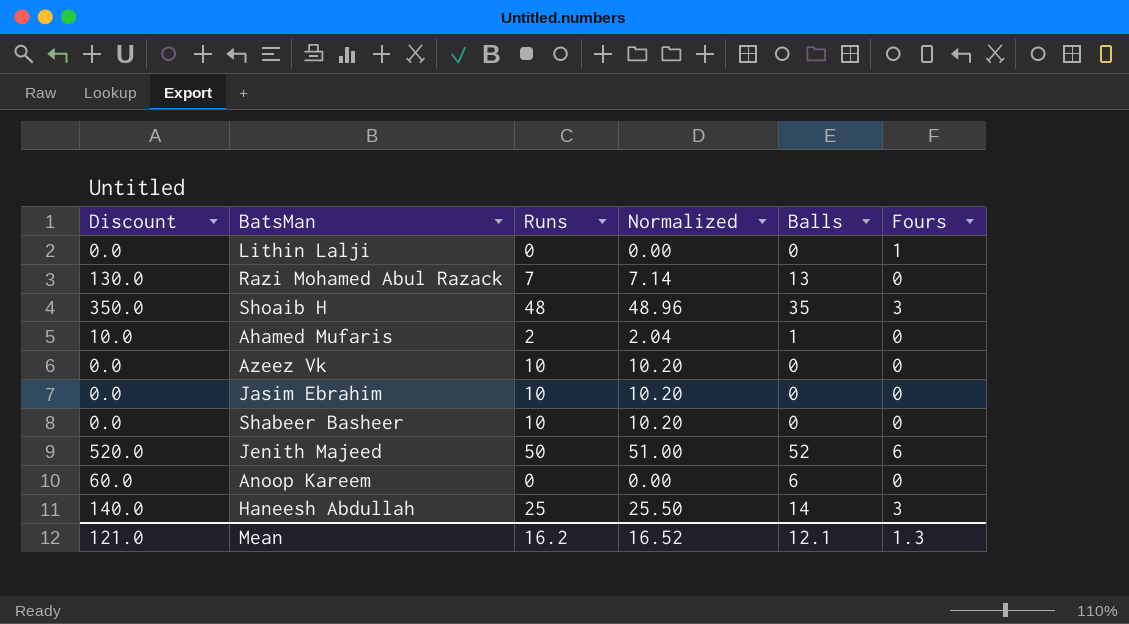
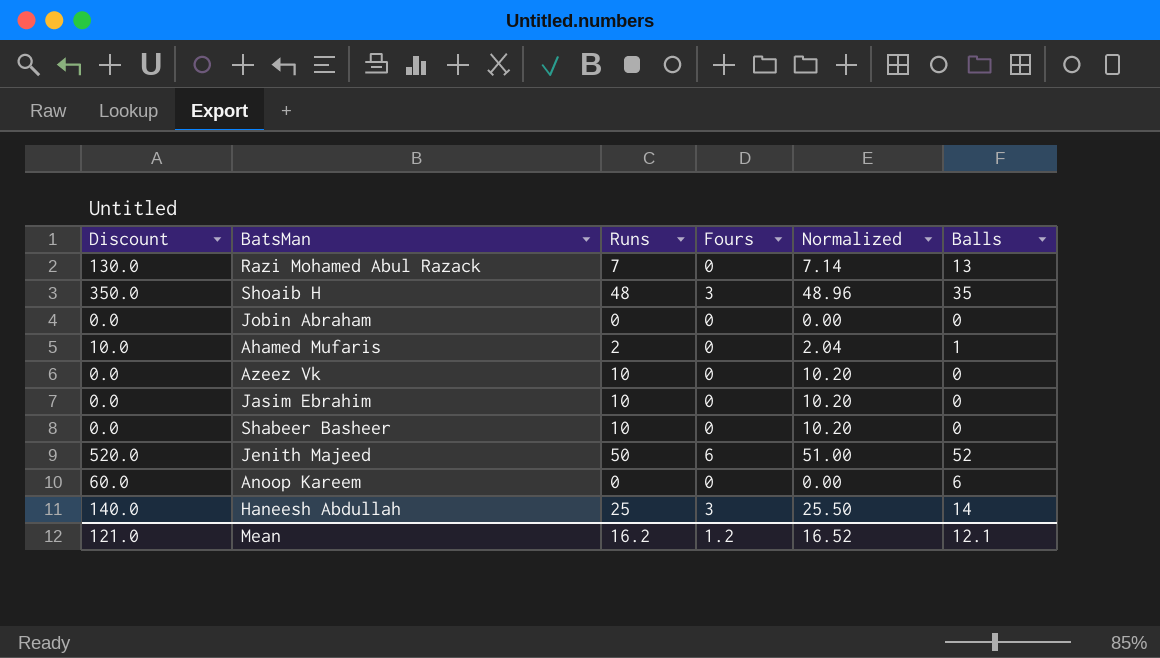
column Fours | position: 6 -> 4
row Lithin Lalji: 0.0 | 0 | 0.00 | 0 | 1 -> none
row Jobin Abraham: none -> 0.0 | 0 | 0 | 0.00 | 0
Mean | Fours: 1.3 -> 1.2

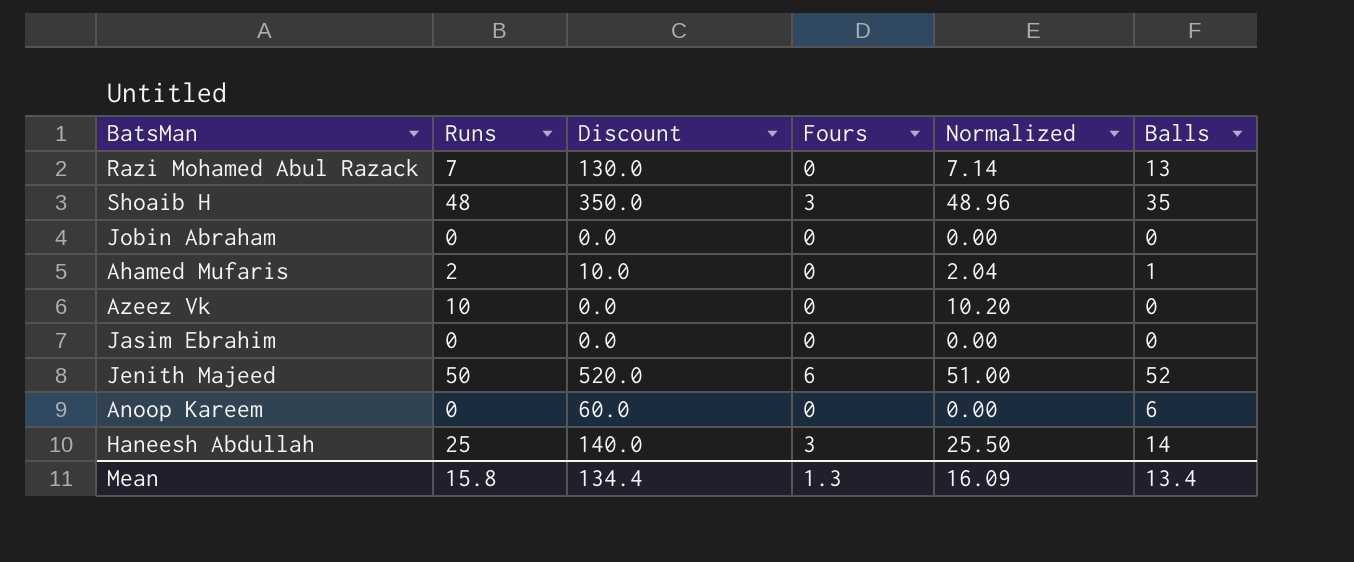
column Discount | position: 1 -> 3
row Shabeer Basheer: 0.0 | 10 | 0 | 10.20 | 0 -> none
Jasim Ebrahim | Runs: 10 -> 0
Jasim Ebrahim | Normalized: 10.20 -> 0.00
Mean | Runs: 16.2 -> 15.8
Mean | Discount: 121.0 -> 134.4
Mean | Fours: 1.2 -> 1.3
Mean | Normalized: 16.52 -> 16.09
Mean | Balls: 12.1 -> 13.4

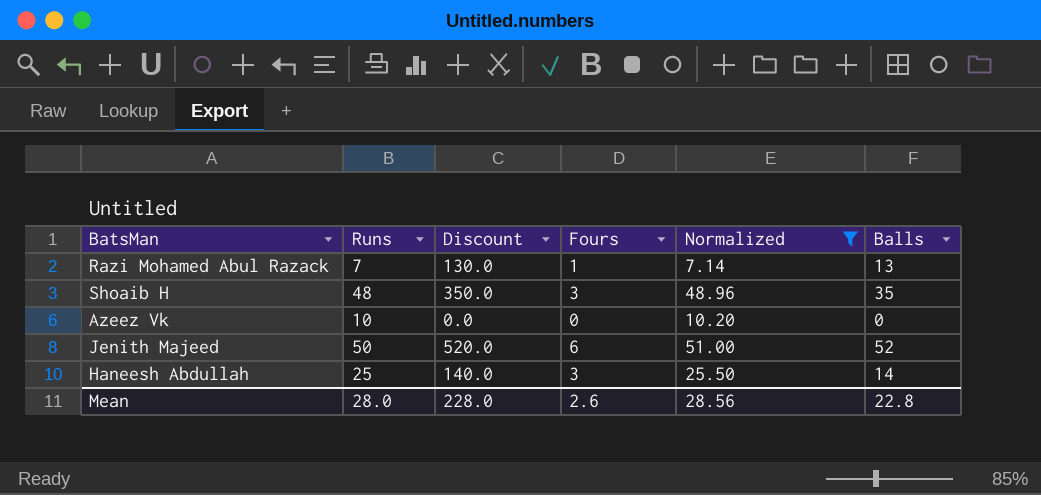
filter: none -> Normalized >= 7.14
Razi Mohamed Abul Razack | Fours: 0 -> 1
Mean | Runs: 15.8 -> 28.0
Mean | Discount: 134.4 -> 228.0
Mean | Fours: 1.3 -> 2.6
Mean | Normalized: 16.09 -> 28.56
Mean | Balls: 13.4 -> 22.8

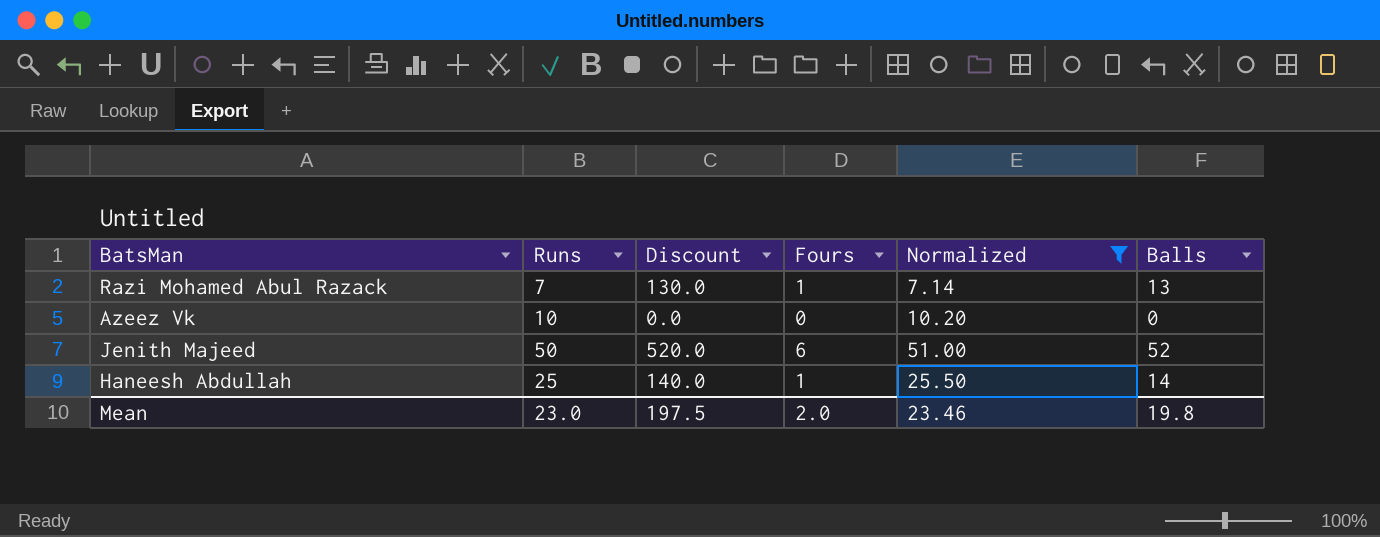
row Shoaib H: 48 | 350.0 | 3 | 48.96 | 35 -> none
Haneesh Abdullah | Fours: 3 -> 1
Mean | Runs: 28.0 -> 23.0
Mean | Discount: 228.0 -> 197.5
Mean | Fours: 2.6 -> 2.0
Mean | Normalized: 28.56 -> 23.46
Mean | Balls: 22.8 -> 19.8

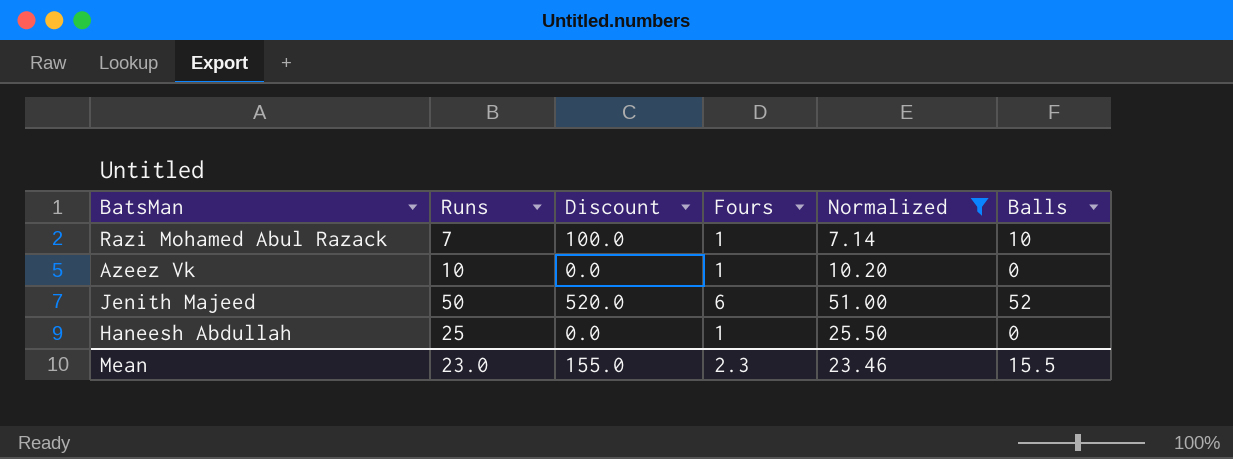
Razi Mohamed Abul Razack | Discount: 130.0 -> 100.0
Razi Mohamed Abul Razack | Balls: 13 -> 10
Azeez Vk | Fours: 0 -> 1
Haneesh Abdullah | Discount: 140.0 -> 0.0
Haneesh Abdullah | Balls: 14 -> 0
Mean | Discount: 197.5 -> 155.0
Mean | Fours: 2.0 -> 2.3
Mean | Balls: 19.8 -> 15.5

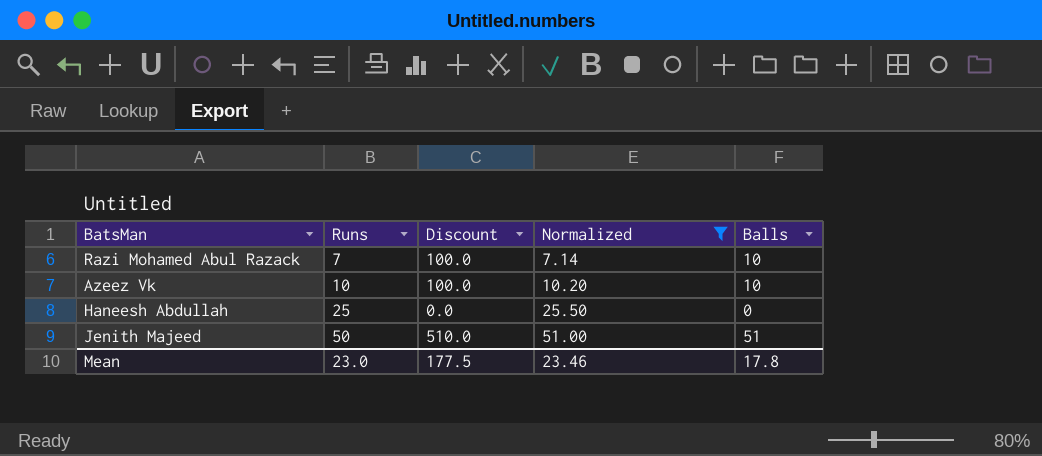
row order: none -> Runs ascending
column Fours | position: 4 -> none
Azeez Vk | Discount: 0.0 -> 100.0
Azeez Vk | Balls: 0 -> 10
Jenith Majeed | Discount: 520.0 -> 510.0
Jenith Majeed | Balls: 52 -> 51
Mean | Discount: 155.0 -> 177.5
Mean | Balls: 15.5 -> 17.8

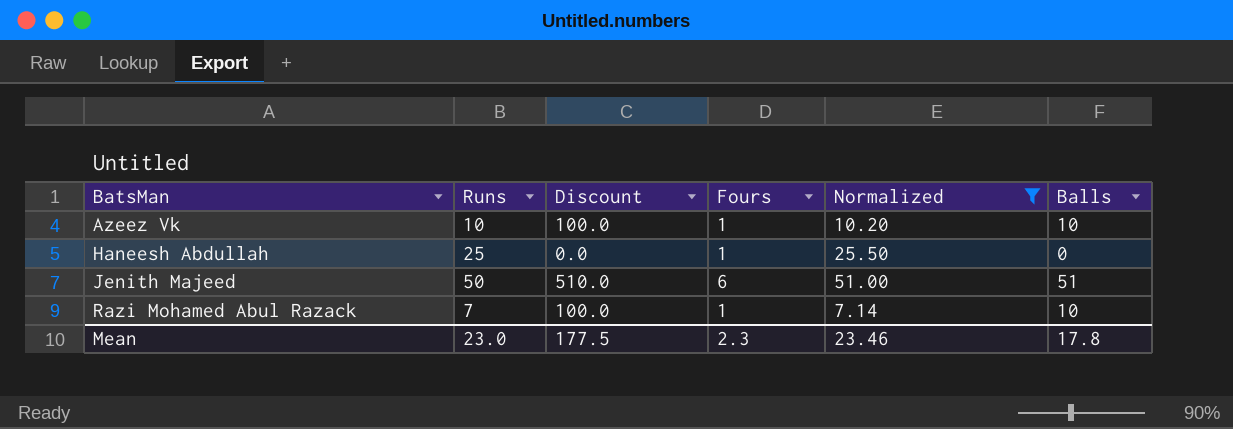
row order: Runs ascending -> BatsMan ascending
column Fours | position: none -> 4

